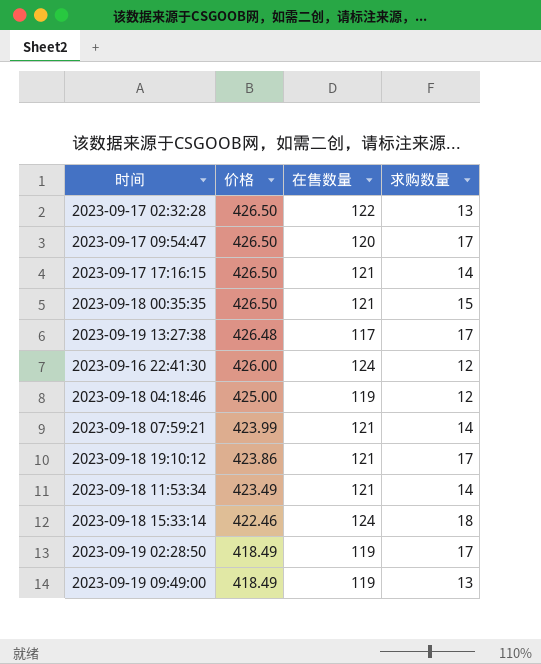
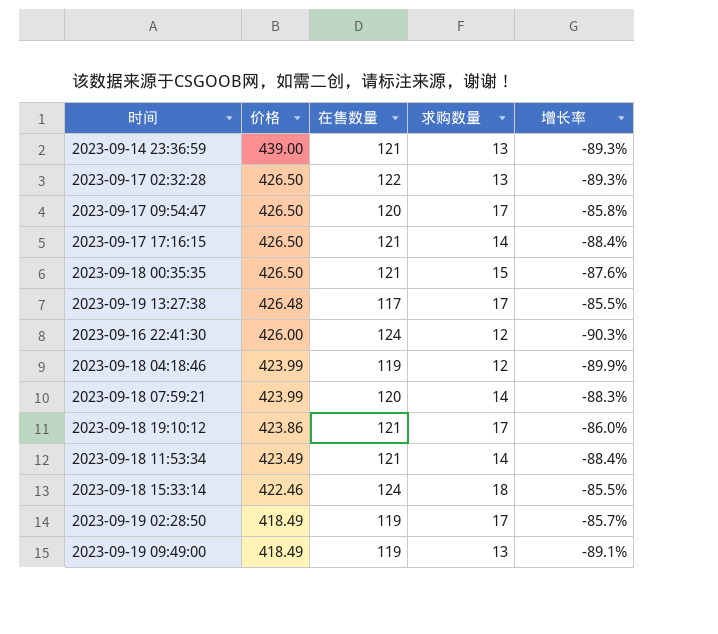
column 增长率 | formula: none -> ([求购数量] - [在售数量]) / [在售数量]
row 2023-09-14 23:36:59: none -> 439.00 | 121 | 13 | -89.3%
2023-09-18 04:18:46 | 价格: 425.00 -> 423.99
2023-09-18 07:59:21 | 在售数量: 121 -> 120

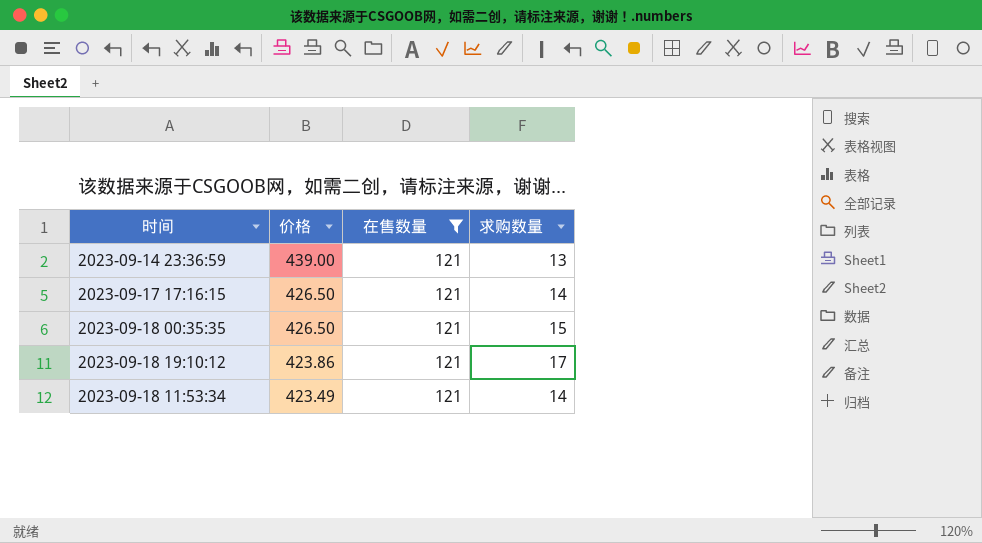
filter: none -> 在售数量 = 121
column 增长率 | formula: ([求购数量] - [在售数量]) / [在售数量] -> none

